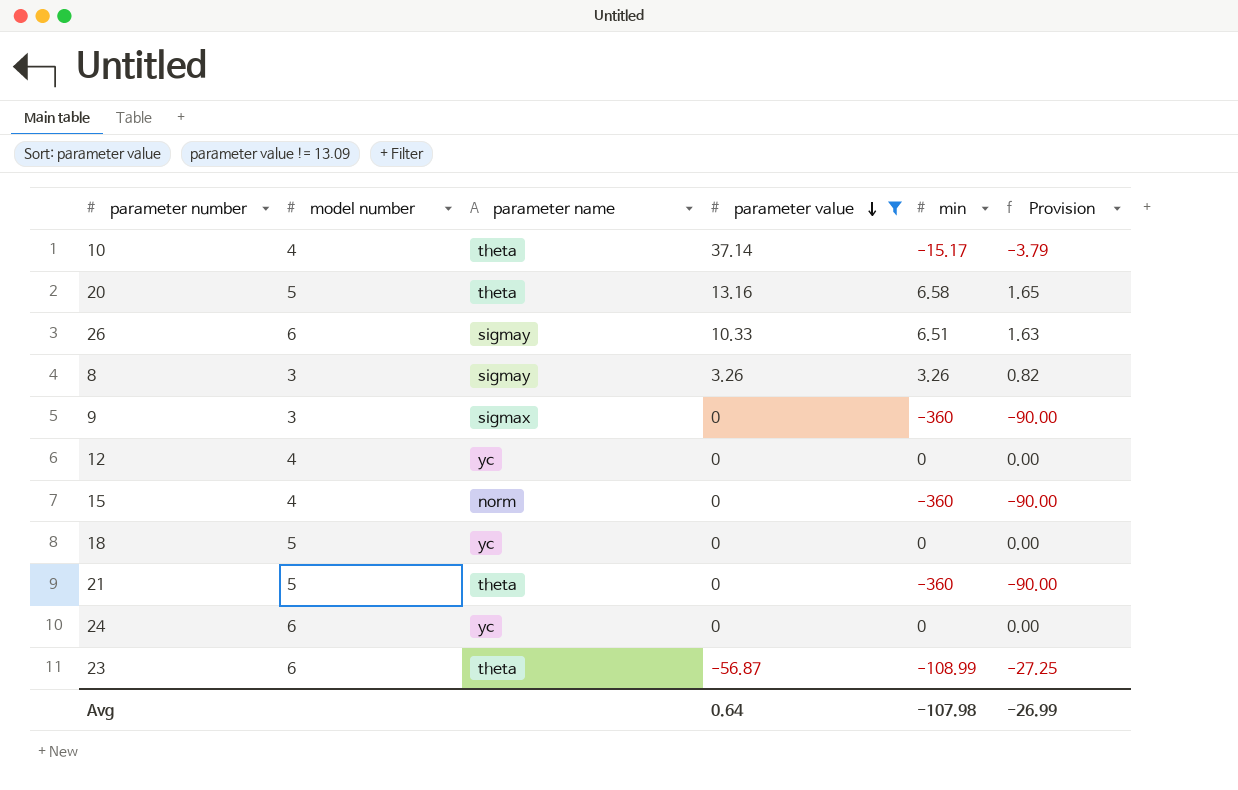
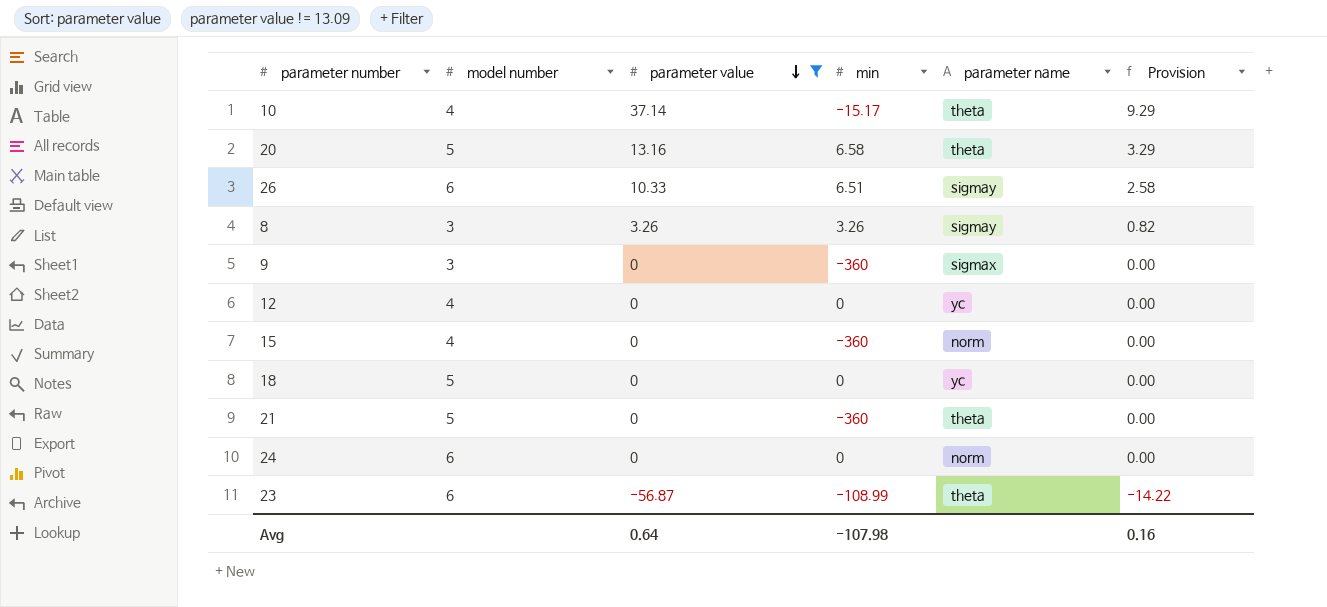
column parameter name | position: 3 -> 5
column Provision | formula: [min] * 0.25 -> [parameter value] * 0.25
24 | parameter name: yc -> norm
Avg | Provision: -26.99 -> 0.16

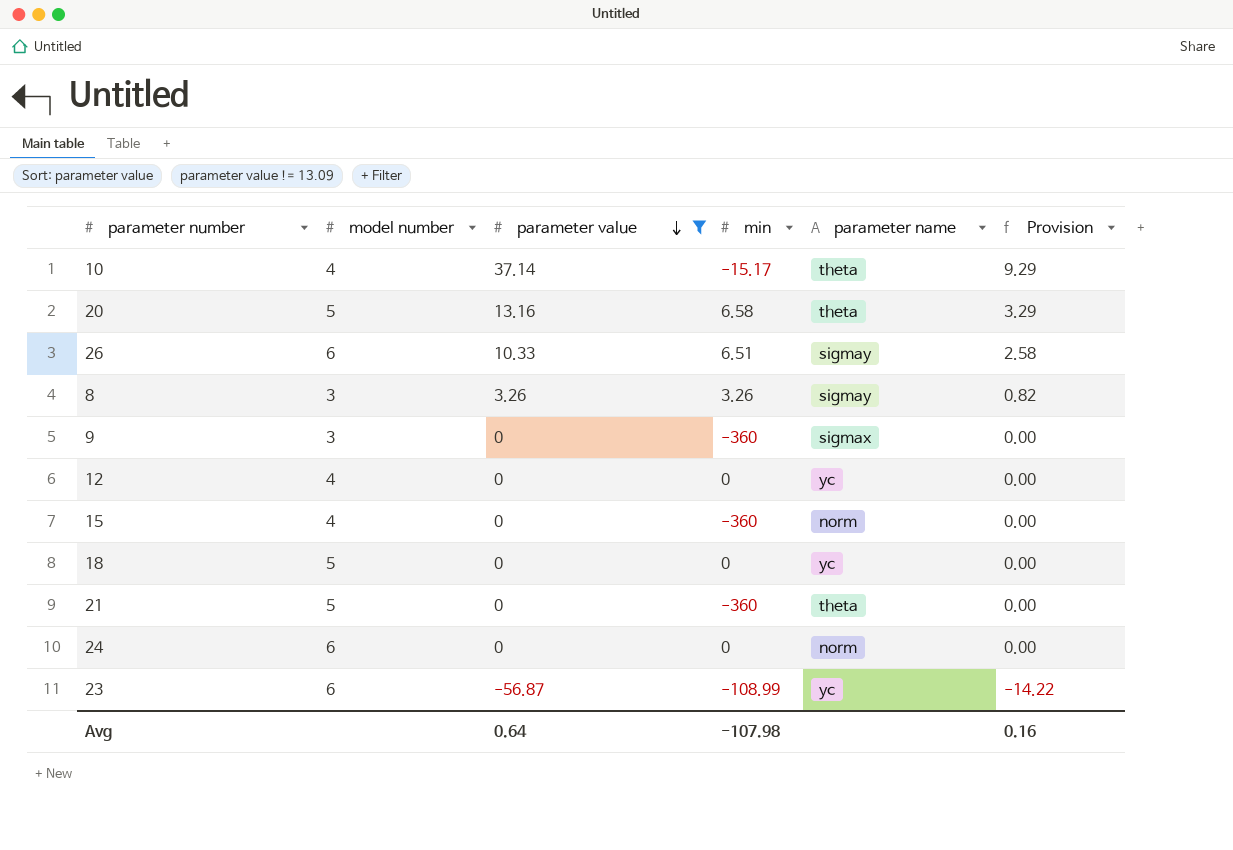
23 | parameter name: theta -> yc

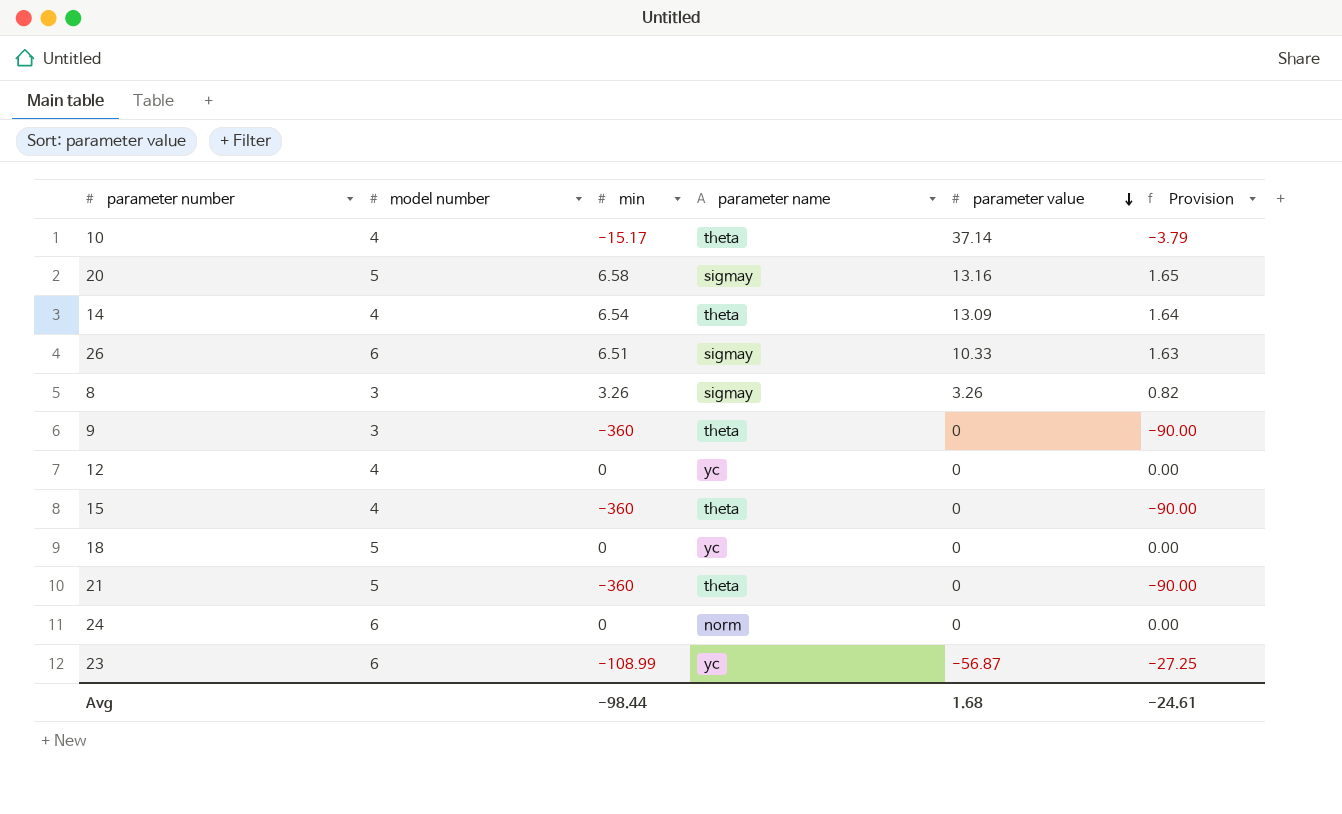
filter: parameter value != 13.09 -> none
column parameter value | position: 3 -> 5
column Provision | formula: [parameter value] * 0.25 -> [min] * 0.25
20 | parameter name: theta -> sigmay
9 | parameter name: sigmax -> theta
15 | parameter name: norm -> theta
Avg | min: -107.98 -> -98.44
Avg | parameter value: 0.64 -> 1.68
Avg | Provision: 0.16 -> -24.61

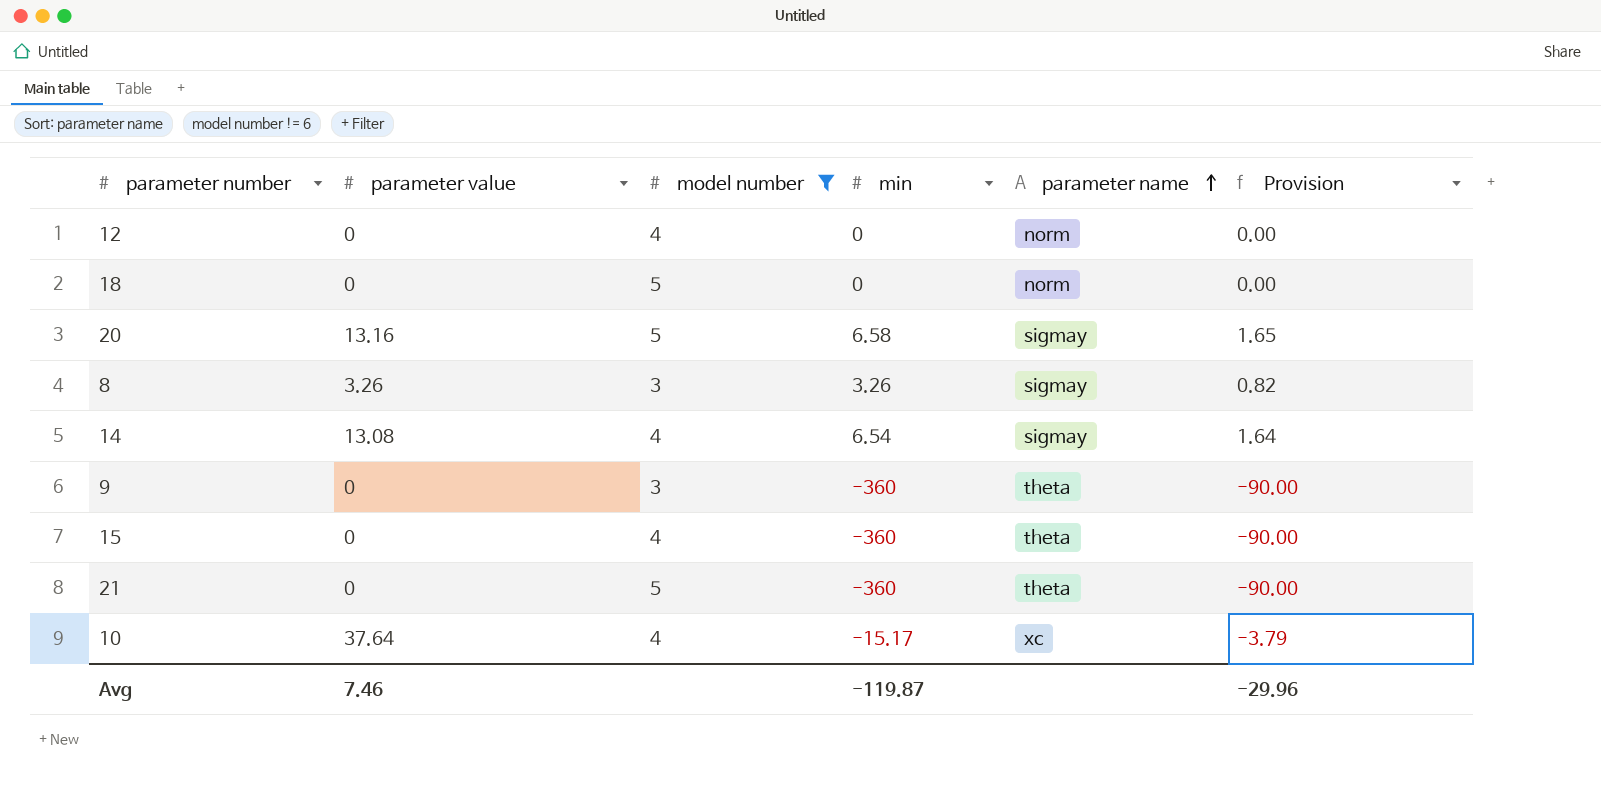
filter: none -> model number != 6
row order: parameter value descending -> parameter name ascending
column parameter value | position: 5 -> 2
12 | parameter name: yc -> norm
18 | parameter name: yc -> norm
14 | parameter value: 13.09 -> 13.08
14 | parameter name: theta -> sigmay
10 | parameter value: 37.14 -> 37.64
10 | parameter name: theta -> xc
Avg | parameter value: 1.68 -> 7.46
Avg | min: -98.44 -> -119.87
Avg | Provision: -24.61 -> -29.96

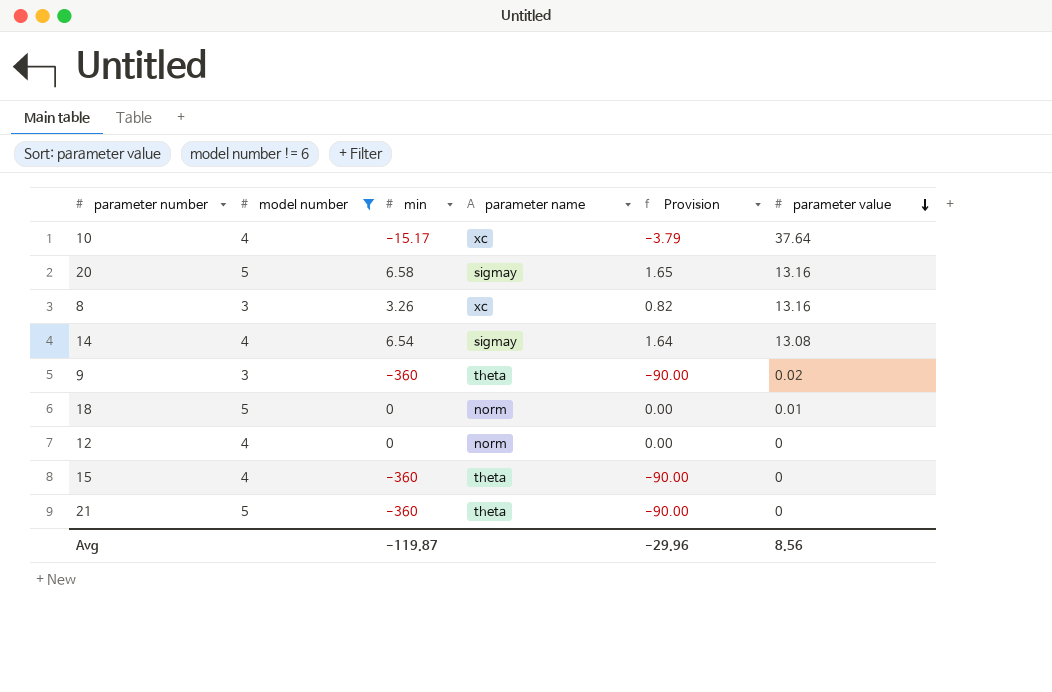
row order: parameter name ascending -> parameter value descending
column parameter value | position: 2 -> 6
8 | parameter name: sigmay -> xc
8 | parameter value: 3.26 -> 13.16
9 | parameter value: 0 -> 0.02
18 | parameter value: 0 -> 0.01
Avg | parameter value: 7.46 -> 8.56

